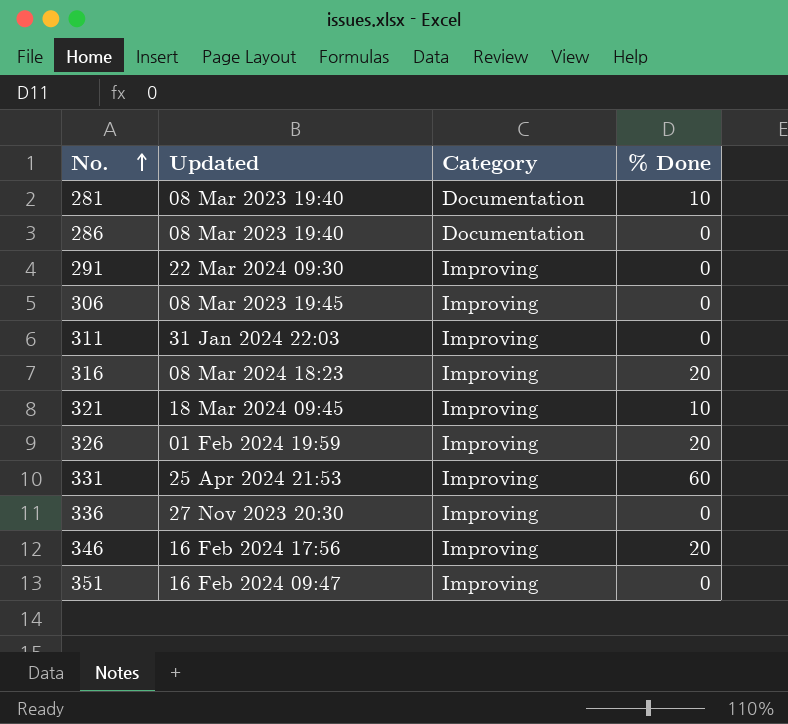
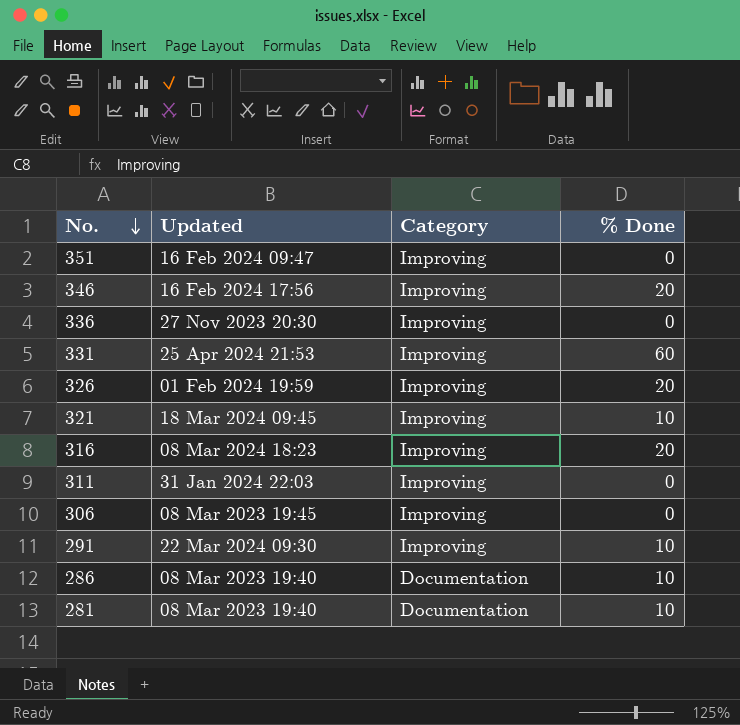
row order: No. ascending -> No. descending
291 | % Done: 0 -> 10
286 | % Done: 0 -> 10

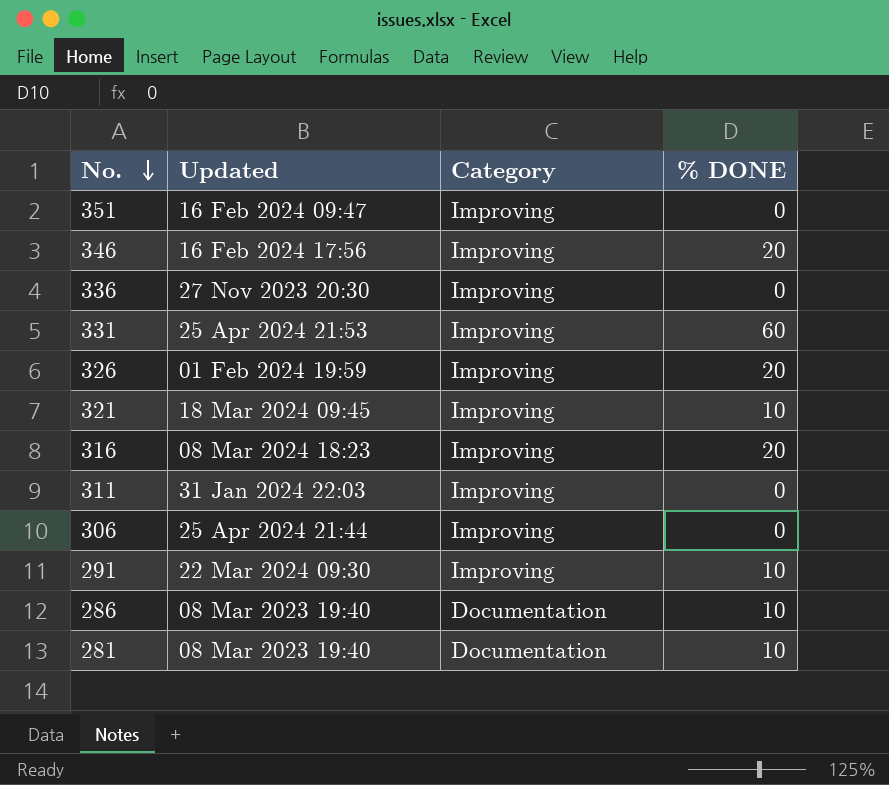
column name: % Done -> % DONE
306 | Updated: 08 Mar 2023 19:45 -> 25 Apr 2024 21:44

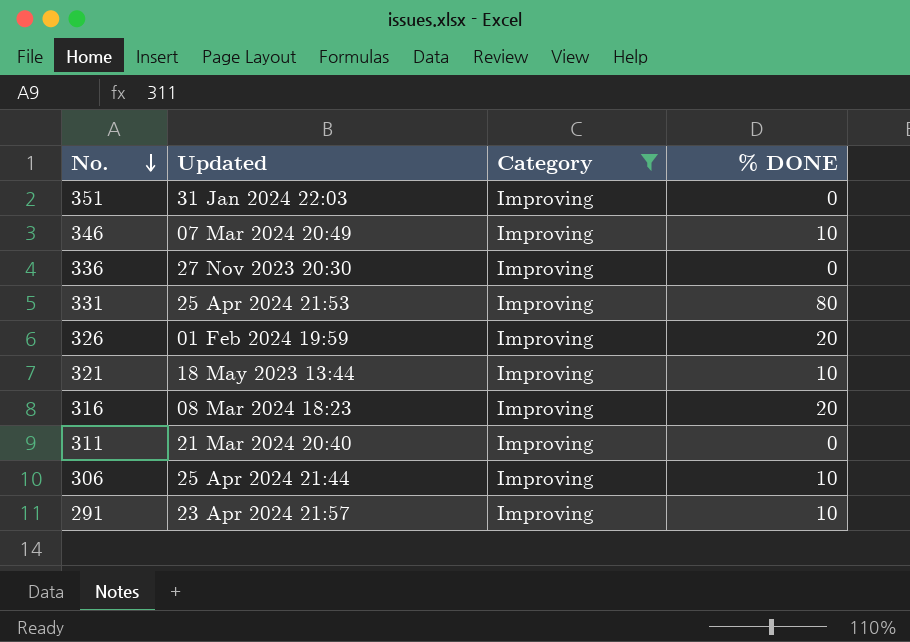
filter: none -> Category = Improving
351 | Updated: 16 Feb 2024 09:47 -> 31 Jan 2024 22:03
346 | Updated: 16 Feb 2024 17:56 -> 07 Mar 2024 20:49
346 | % DONE: 20 -> 10
331 | % DONE: 60 -> 80
321 | Updated: 18 Mar 2024 09:45 -> 18 May 2023 13:44
311 | Updated: 31 Jan 2024 22:03 -> 21 Mar 2024 20:40
306 | % DONE: 0 -> 10
291 | Updated: 22 Mar 2024 09:30 -> 23 Apr 2024 21:57

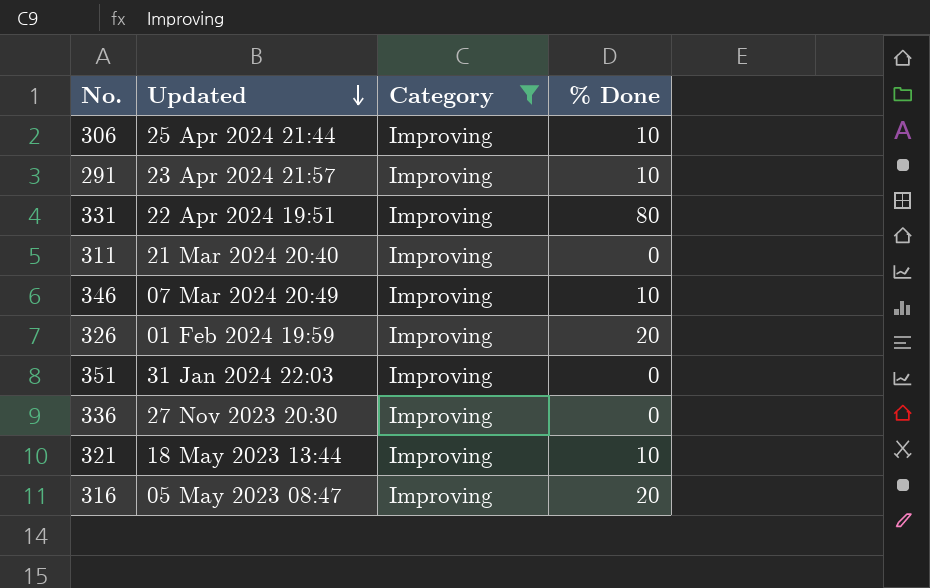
row order: No. descending -> Updated descending
column name: % DONE -> % Done
331 | Updated: 25 Apr 2024 21:53 -> 22 Apr 2024 19:51
316 | Updated: 08 Mar 2024 18:23 -> 05 May 2023 08:47

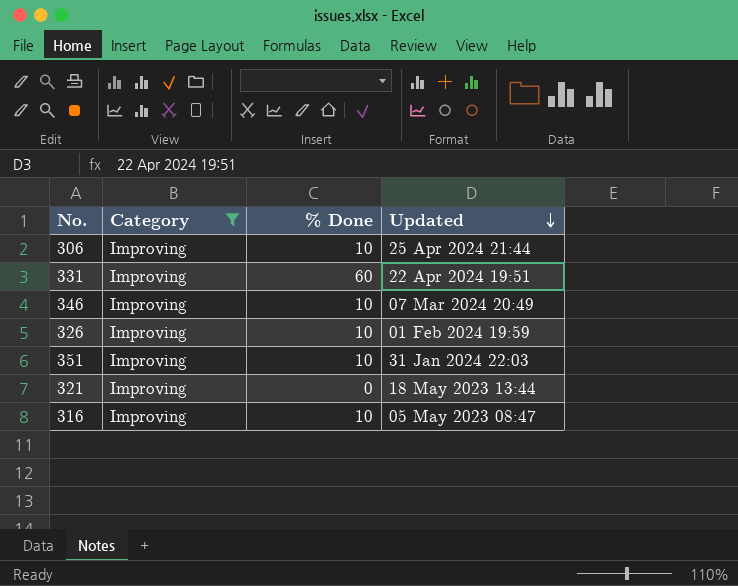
column Updated | position: 2 -> 4
row 291: 23 Apr 2024 21:57 | Improving | 10 -> none
row 311: 21 Mar 2024 20:40 | Improving | 0 -> none
row 336: 27 Nov 2023 20:30 | Improving | 0 -> none
331 | % Done: 80 -> 60
326 | % Done: 20 -> 10
351 | % Done: 0 -> 10
321 | % Done: 10 -> 0
316 | % Done: 20 -> 10

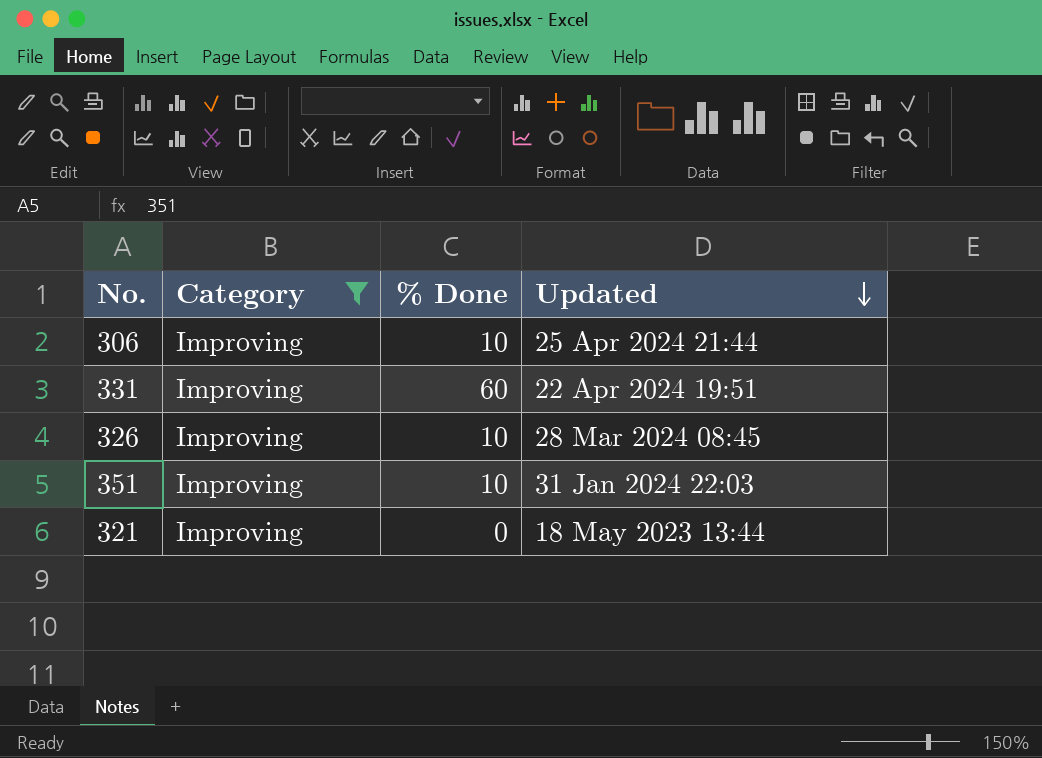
row 346: Improving | 10 | 07 Mar 2024 20:49 -> none
row 316: Improving | 10 | 05 May 2023 08:47 -> none
326 | Updated: 01 Feb 2024 19:59 -> 28 Mar 2024 08:45

